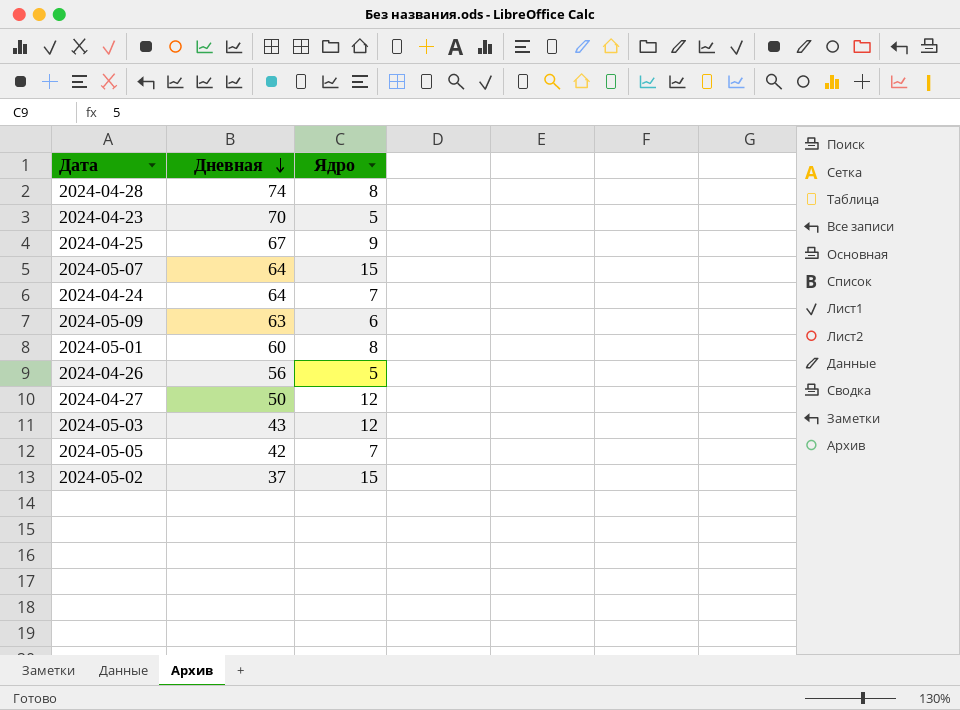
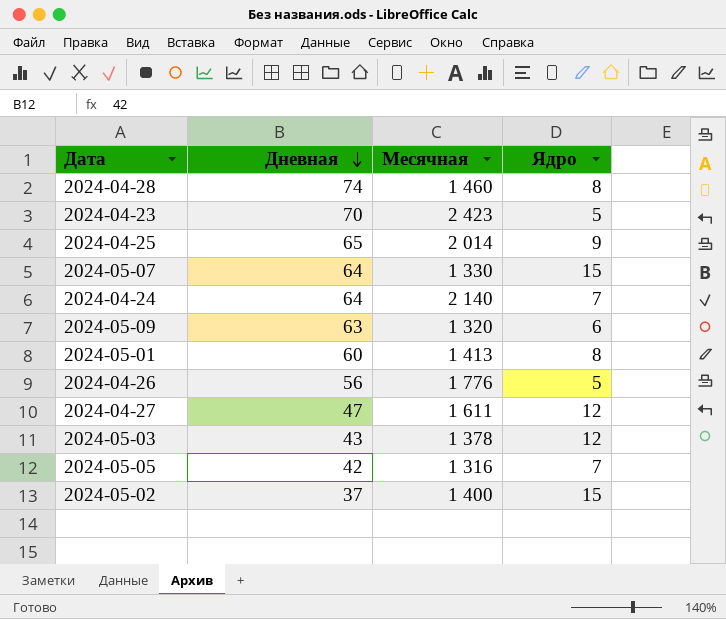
column Месячная | position: none -> 3
2024-04-25 | Дневная: 67 -> 65
2024-04-27 | Дневная: 50 -> 47

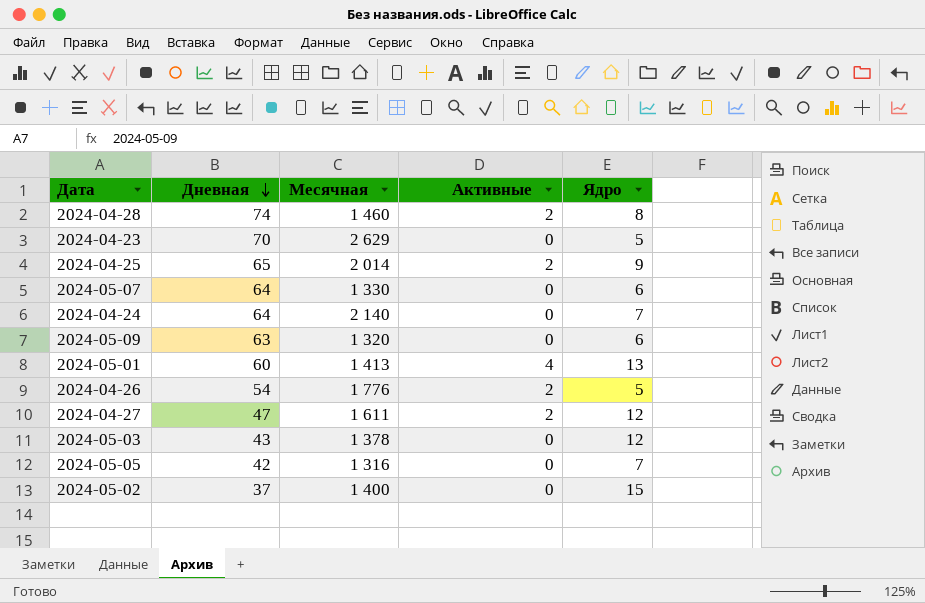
column Активные | position: none -> 4
2024-04-23 | Месячная: 2 423 -> 2 629
2024-05-07 | Ядро: 15 -> 6
2024-05-01 | Ядро: 8 -> 13
2024-04-26 | Дневная: 56 -> 54

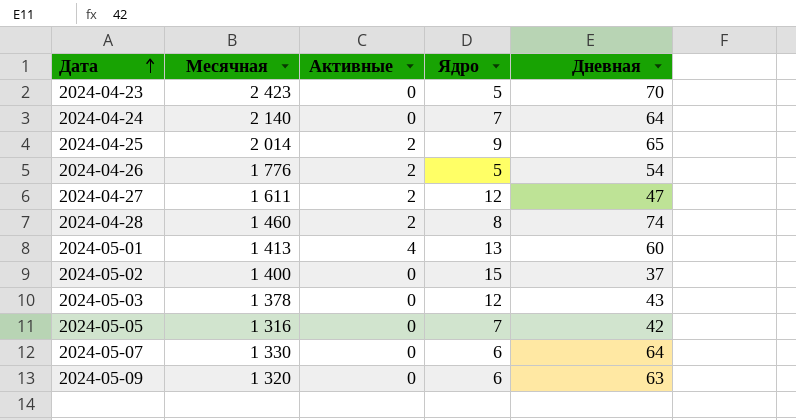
row order: Дневная descending -> Дата ascending
column Дневная | position: 2 -> 5
2024-04-23 | Месячная: 2 629 -> 2 423

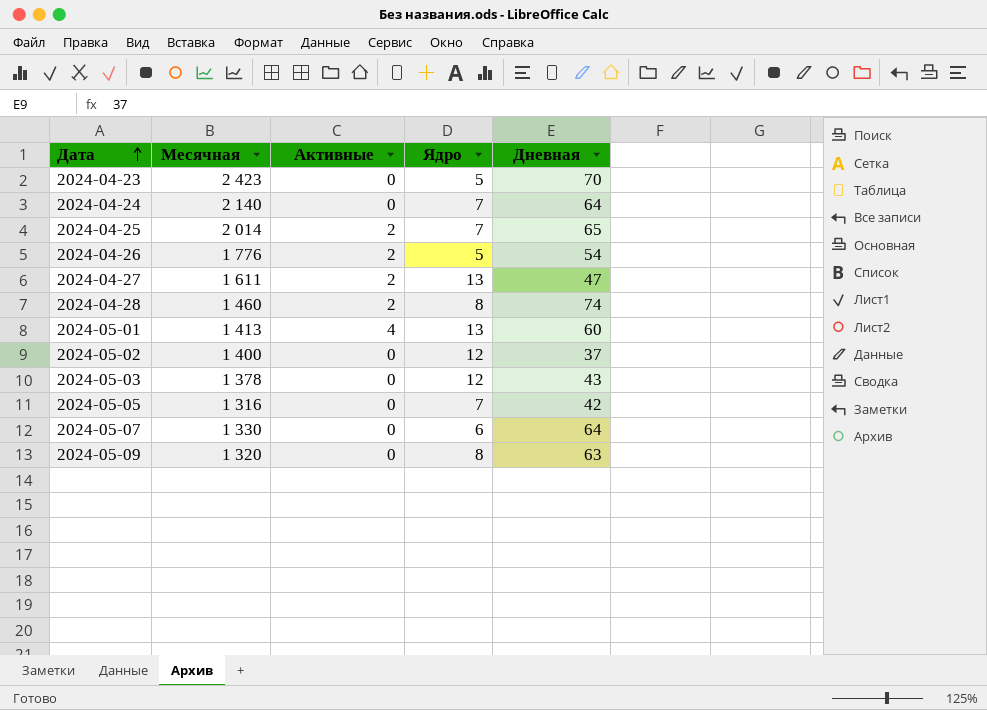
2024-04-25 | Ядро: 9 -> 7
2024-04-27 | Ядро: 12 -> 13
2024-05-02 | Ядро: 15 -> 12
2024-05-09 | Ядро: 6 -> 8

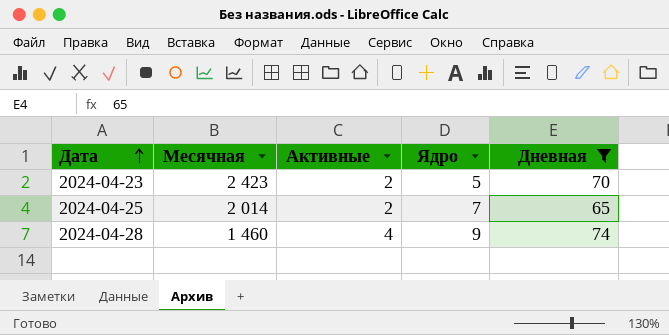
filter: none -> Дневная >= 65
2024-04-23 | Активные: 0 -> 2
2024-04-28 | Активные: 2 -> 4
2024-04-28 | Ядро: 8 -> 9

